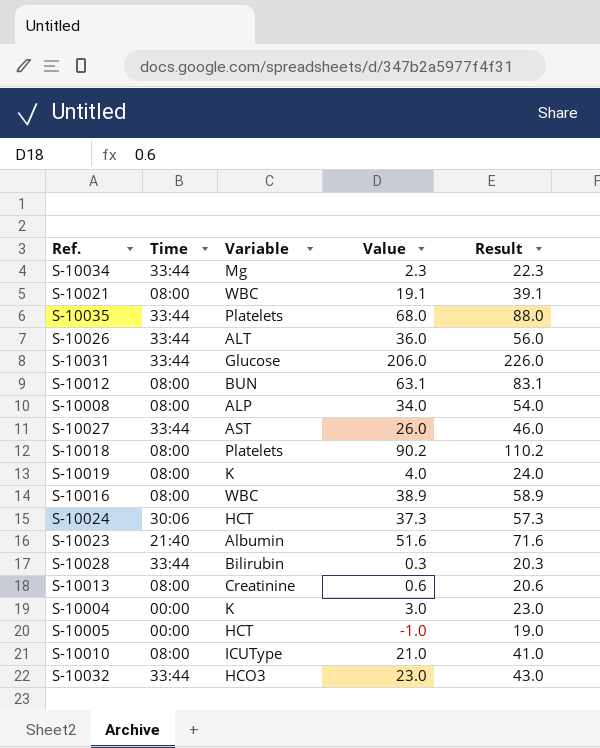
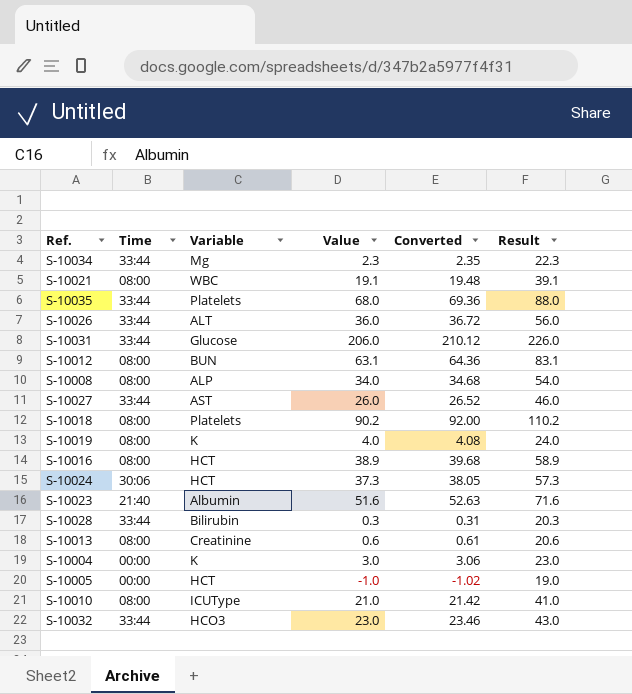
column Converted | formula: none -> [Value] * 1.02
S-10016 | Variable: WBC -> HCT

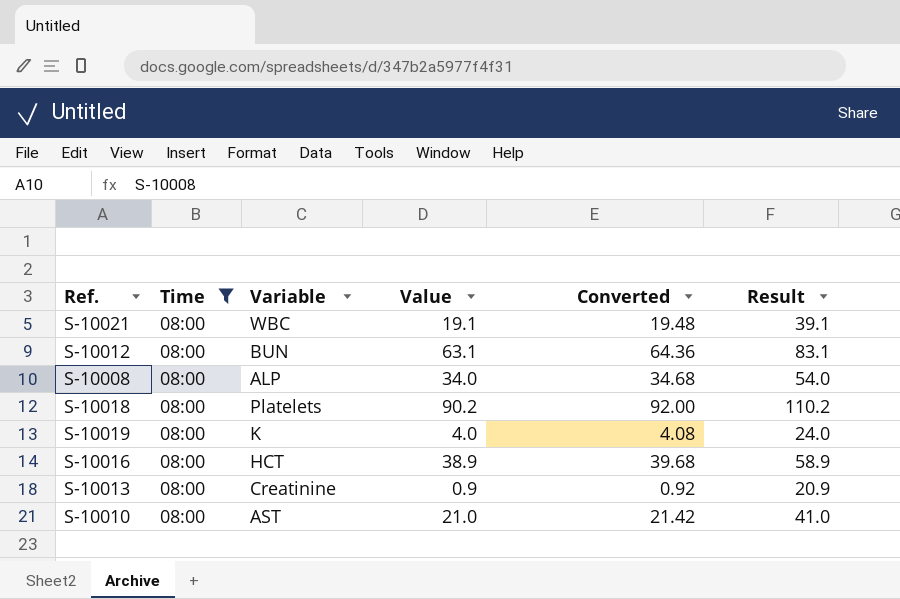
filter: none -> Time = 08:00
S-10013 | Value: 0.6 -> 0.9
S-10013 | Converted: 0.61 -> 0.92
S-10013 | Result: 20.6 -> 20.9
S-10010 | Variable: ICUType -> AST

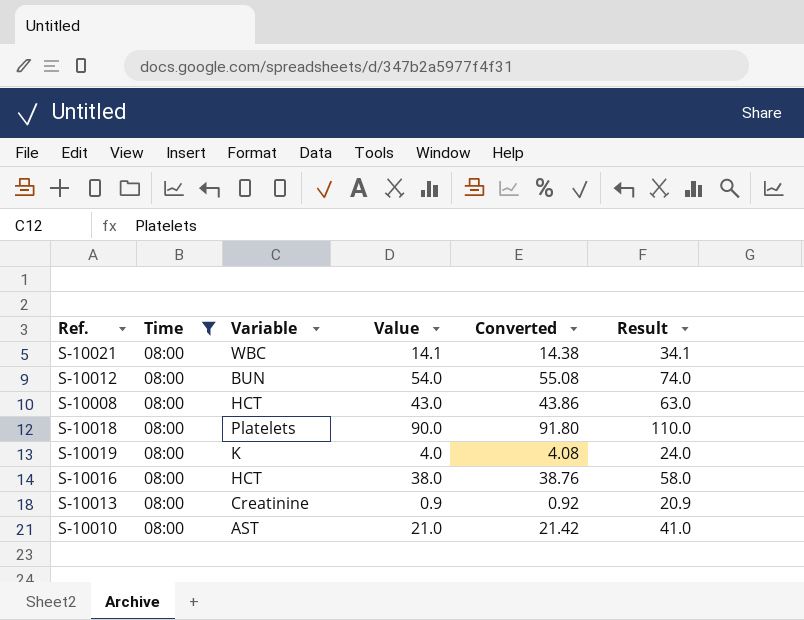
S-10021 | Value: 19.1 -> 14.1
S-10021 | Converted: 19.48 -> 14.38
S-10021 | Result: 39.1 -> 34.1
S-10012 | Value: 63.1 -> 54.0
S-10012 | Converted: 64.36 -> 55.08
S-10012 | Result: 83.1 -> 74.0
S-10008 | Variable: ALP -> HCT
S-10008 | Value: 34.0 -> 43.0
S-10008 | Converted: 34.68 -> 43.86
S-10008 | Result: 54.0 -> 63.0
S-10018 | Value: 90.2 -> 90.0
S-10018 | Converted: 92.00 -> 91.80
S-10018 | Result: 110.2 -> 110.0
S-10016 | Value: 38.9 -> 38.0
S-10016 | Converted: 39.68 -> 38.76
S-10016 | Result: 58.9 -> 58.0

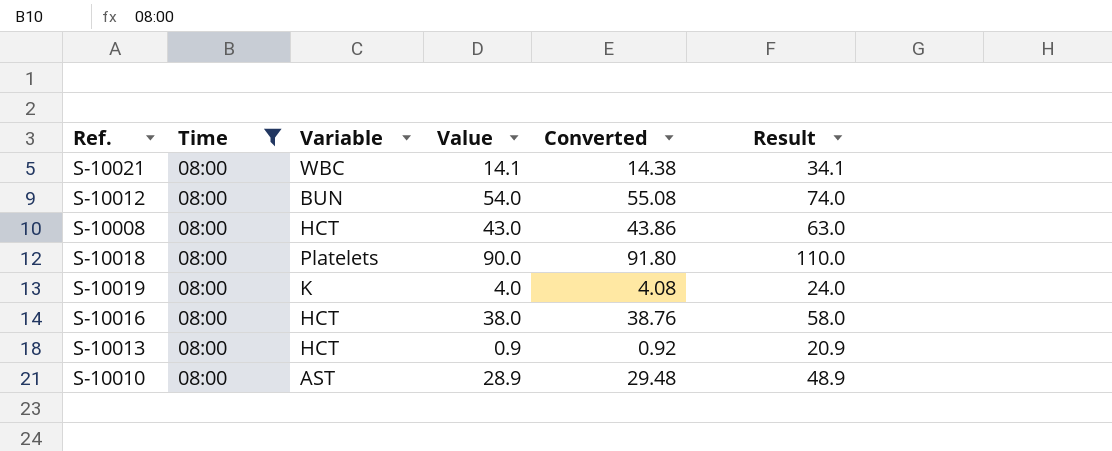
S-10013 | Variable: Creatinine -> HCT
S-10010 | Value: 21.0 -> 28.9
S-10010 | Converted: 21.42 -> 29.48
S-10010 | Result: 41.0 -> 48.9

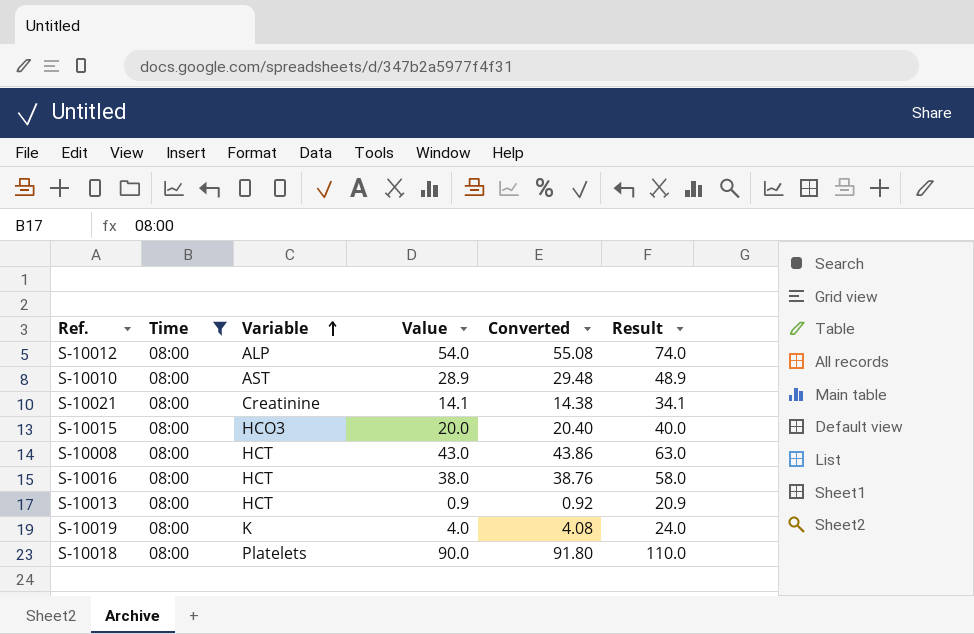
row order: none -> Variable ascending
S-10012 | Variable: BUN -> ALP
S-10021 | Variable: WBC -> Creatinine
row S-10015: none -> 08:00 | HCO3 | 20.0 | 20.40 | 40.0

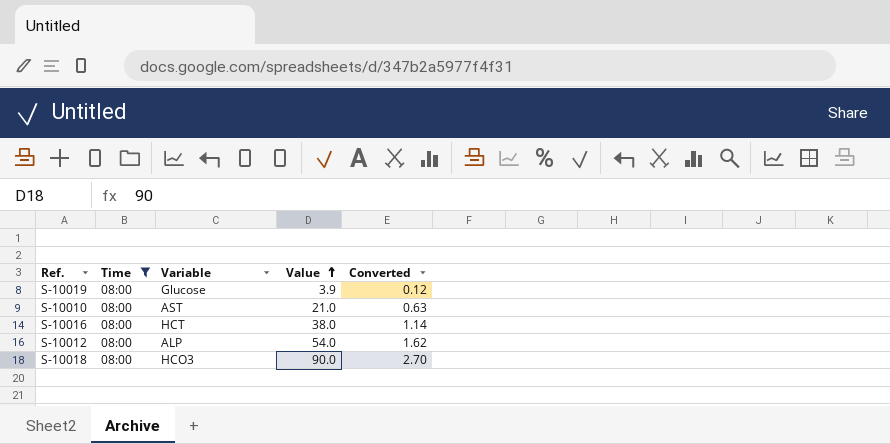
row order: Variable ascending -> Value ascending
column Result | formula: [Value] + 20 -> none
column Converted | formula: [Value] * 1.02 -> [Value] * 0.03
row S-10021: 08:00 | Creatinine | 14.1 | 14.38 | 34.1 -> none
row S-10015: 08:00 | HCO3 | 20.0 | 20.40 | 40.0 -> none
row S-10008: 08:00 | HCT | 43.0 | 43.86 | 63.0 -> none
row S-10013: 08:00 | HCT | 0.9 | 0.92 | 20.9 -> none
S-10019 | Variable: K -> Glucose
S-10019 | Value: 4.0 -> 3.9
S-10010 | Value: 28.9 -> 21.0
S-10018 | Variable: Platelets -> HCO3

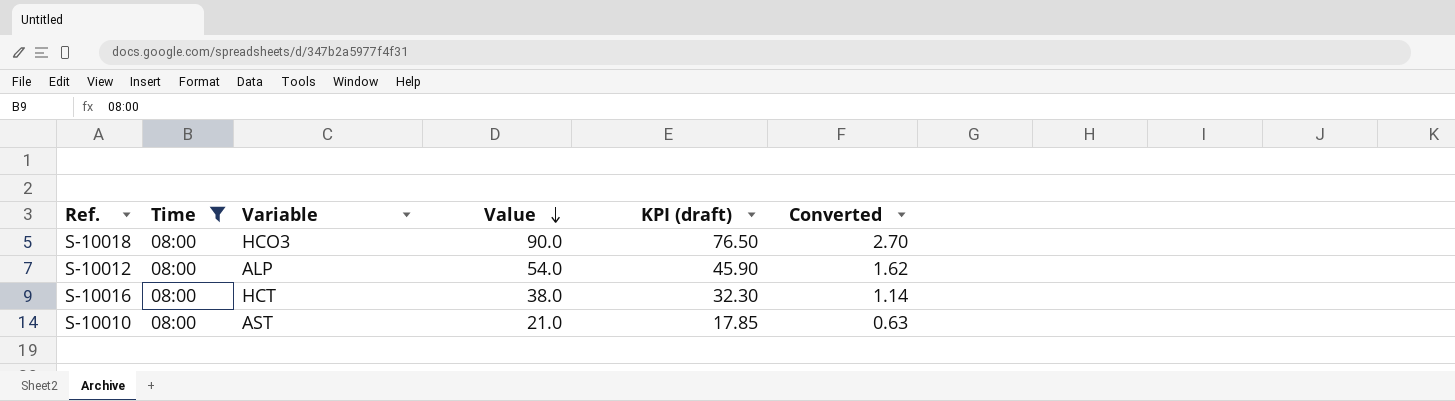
row order: Value ascending -> Value descending
column KPI (draft) | formula: none -> [Value] * 0.85
row S-10019: 08:00 | Glucose | 3.9 | 0.12 -> none

